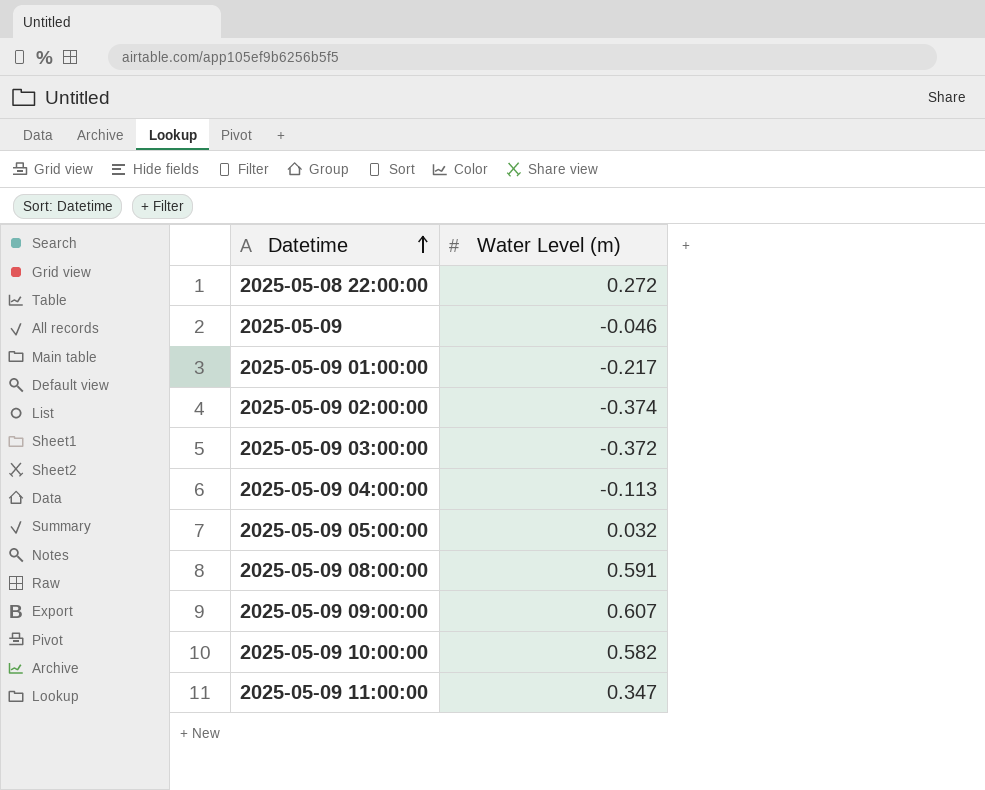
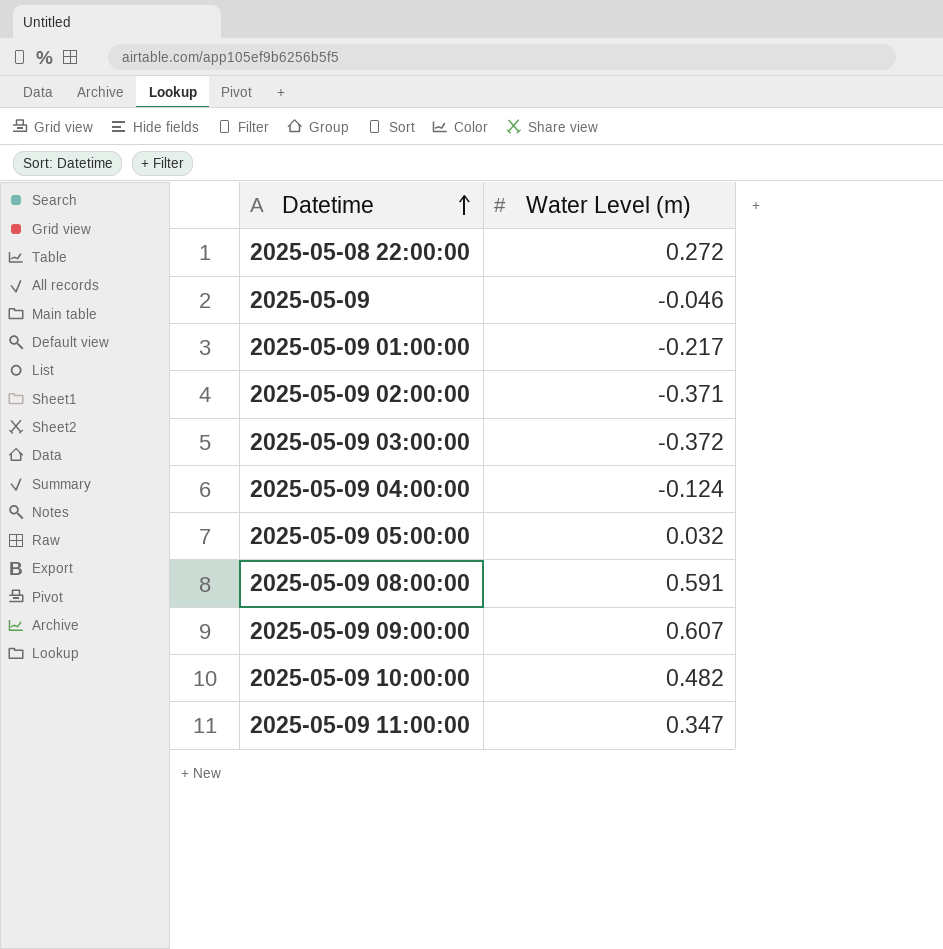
2025-05-09 02:00:00 | Water Level (m): -0.374 -> -0.371
2025-05-09 04:00:00 | Water Level (m): -0.113 -> -0.124
2025-05-09 10:00:00 | Water Level (m): 0.582 -> 0.482

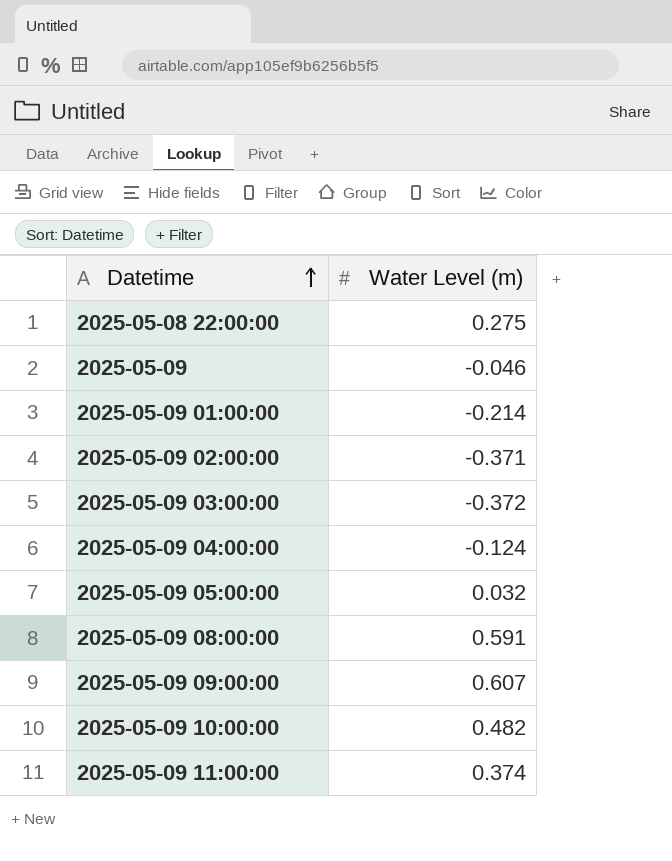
2025-05-08 22:00:00 | Water Level (m): 0.272 -> 0.275
2025-05-09 01:00:00 | Water Level (m): -0.217 -> -0.214
2025-05-09 11:00:00 | Water Level (m): 0.347 -> 0.374

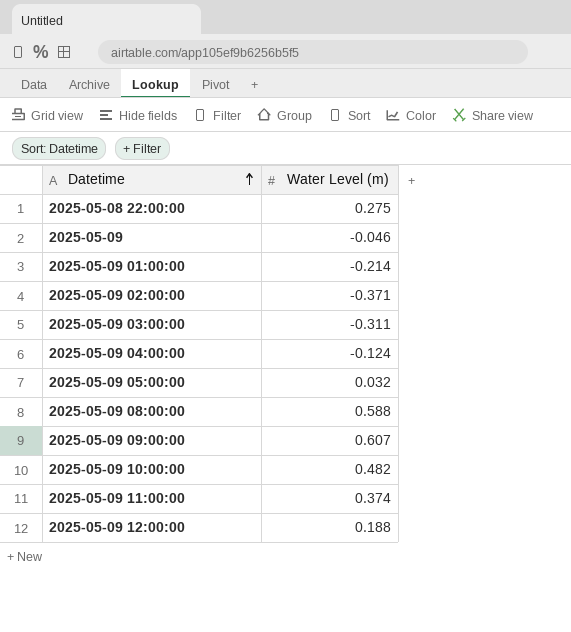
2025-05-09 03:00:00 | Water Level (m): -0.372 -> -0.311
2025-05-09 08:00:00 | Water Level (m): 0.591 -> 0.588
row 2025-05-09 12:00:00: none -> 0.188

